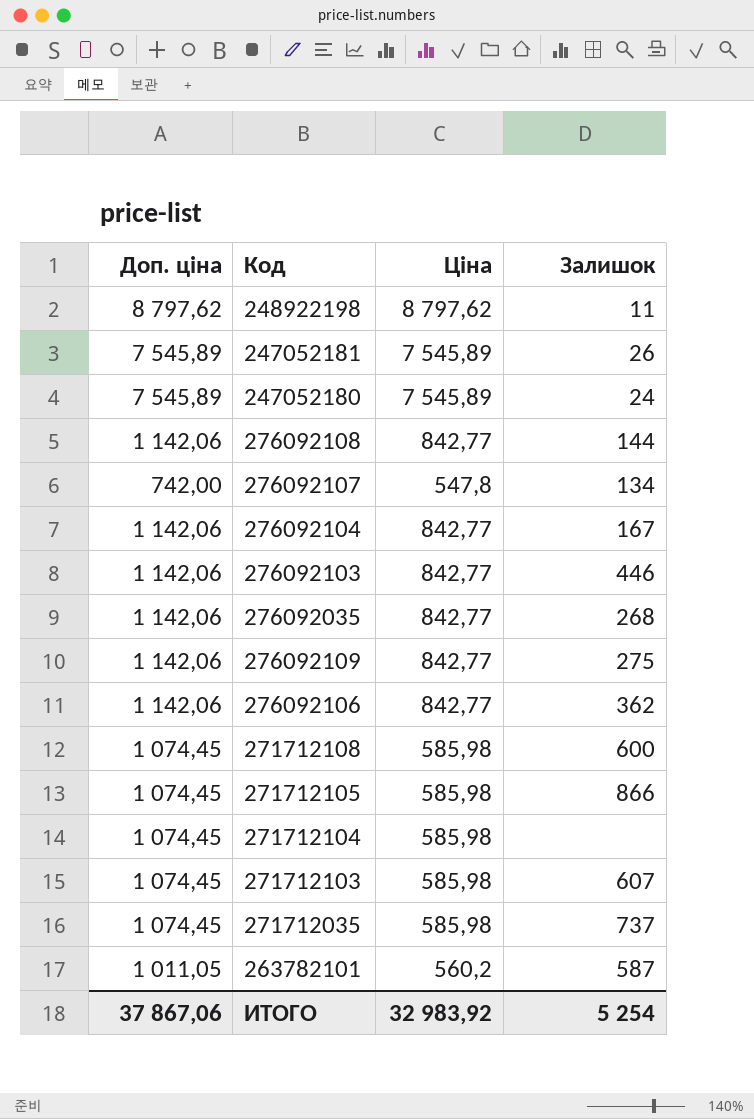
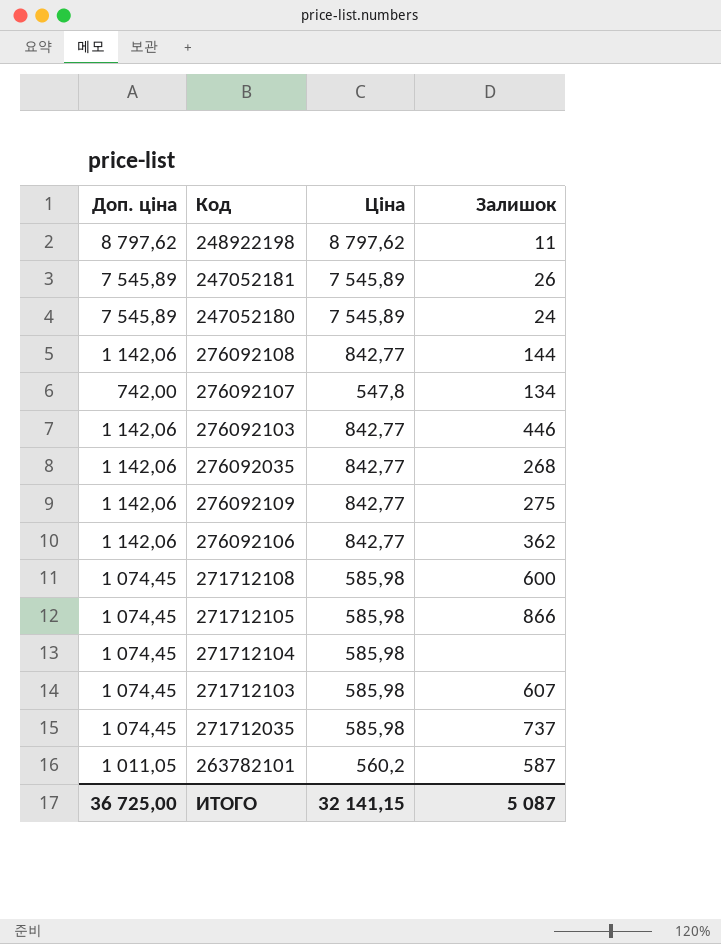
row 276092104: 1 142,06 | 842,77 | 167 -> none
ИТОГО | Доп. ціна: 37 867,06 -> 36 725,00
ИТОГО | Ціна: 32 983,92 -> 32 141,15
ИТОГО | Залишок: 5 254 -> 5 087

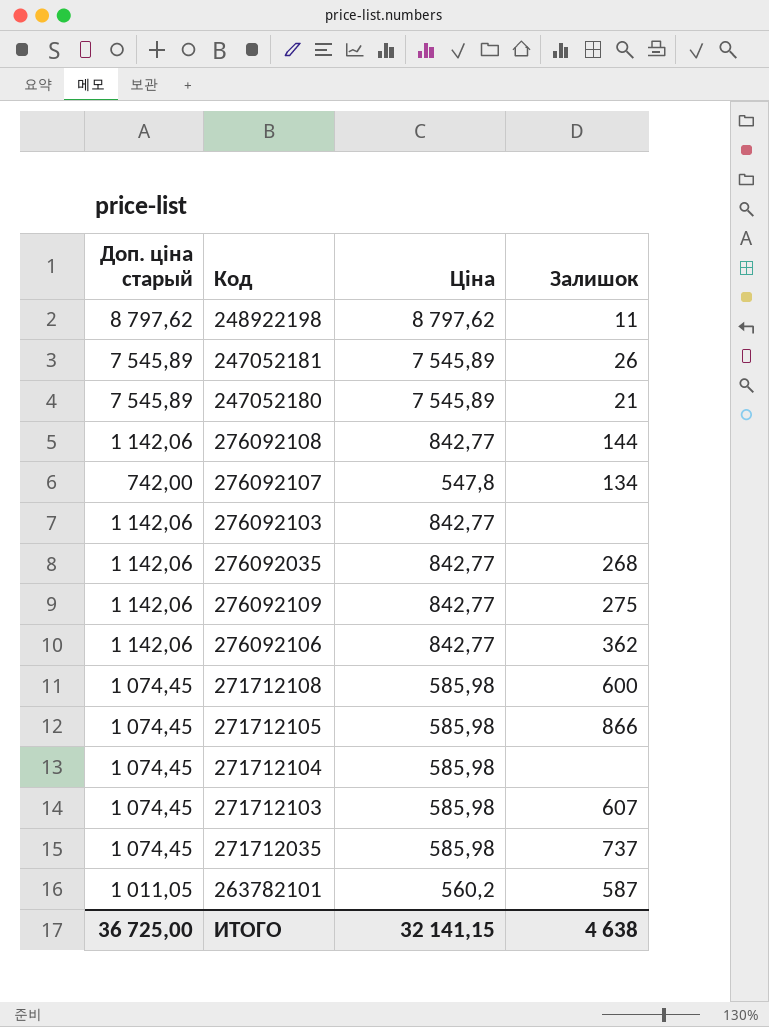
column name: Доп. ціна -> Доп. ціна старый
247052180 | Залишок: 24 -> 21
276092103 | Залишок: 446 -> none
ИТОГО | Залишок: 5 087 -> 4 638

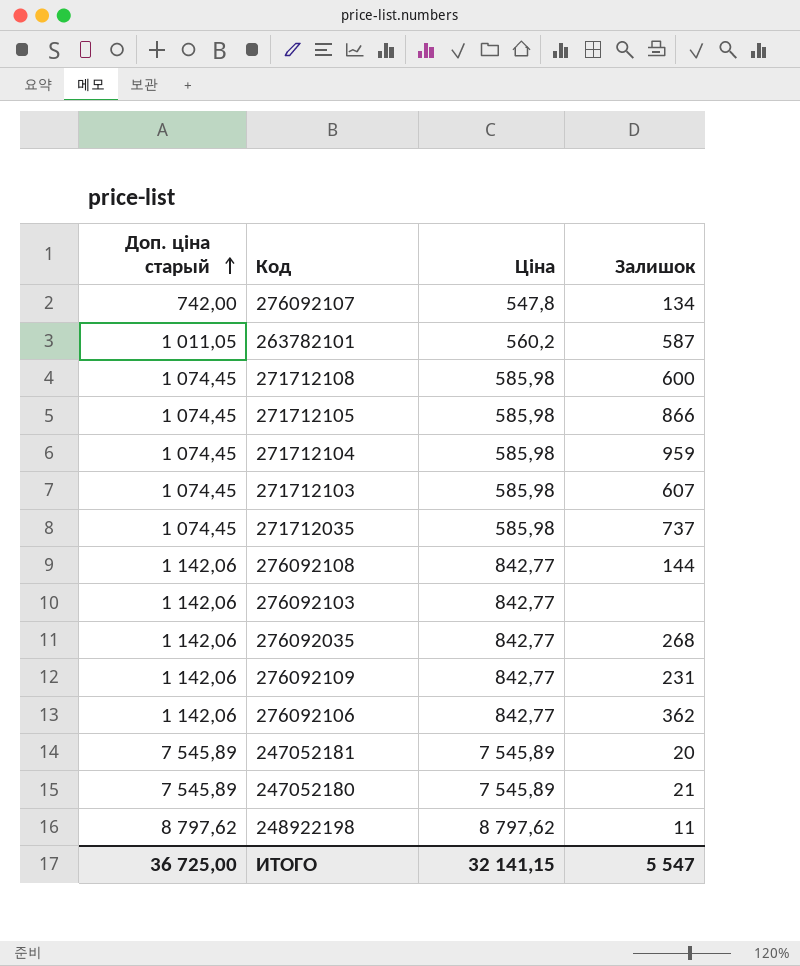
row order: none -> Доп. ціна старый ascending
271712104 | Залишок: none -> 959
276092109 | Залишок: 275 -> 231
247052181 | Залишок: 26 -> 20
ИТОГО | Залишок: 4 638 -> 5 547

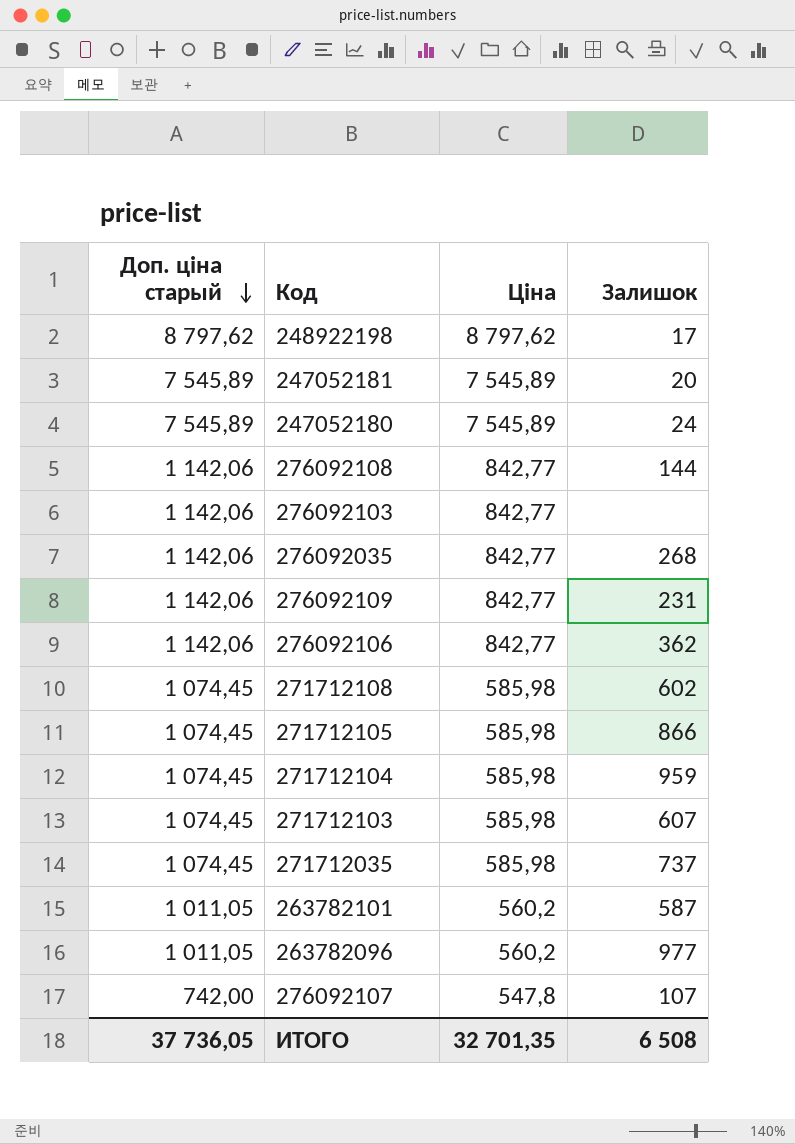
row order: Доп. ціна старый ascending -> Доп. ціна старый descending
248922198 | Залишок: 11 -> 17
247052180 | Залишок: 21 -> 24
271712108 | Залишок: 600 -> 602
row 263782096: none -> 1 011,05 | 560,2 | 977
276092107 | Залишок: 134 -> 107
ИТОГО | Доп. ціна старый: 36 725,00 -> 37 736,05
ИТОГО | Ціна: 32 141,15 -> 32 701,35
ИТОГО | Залишок: 5 547 -> 6 508

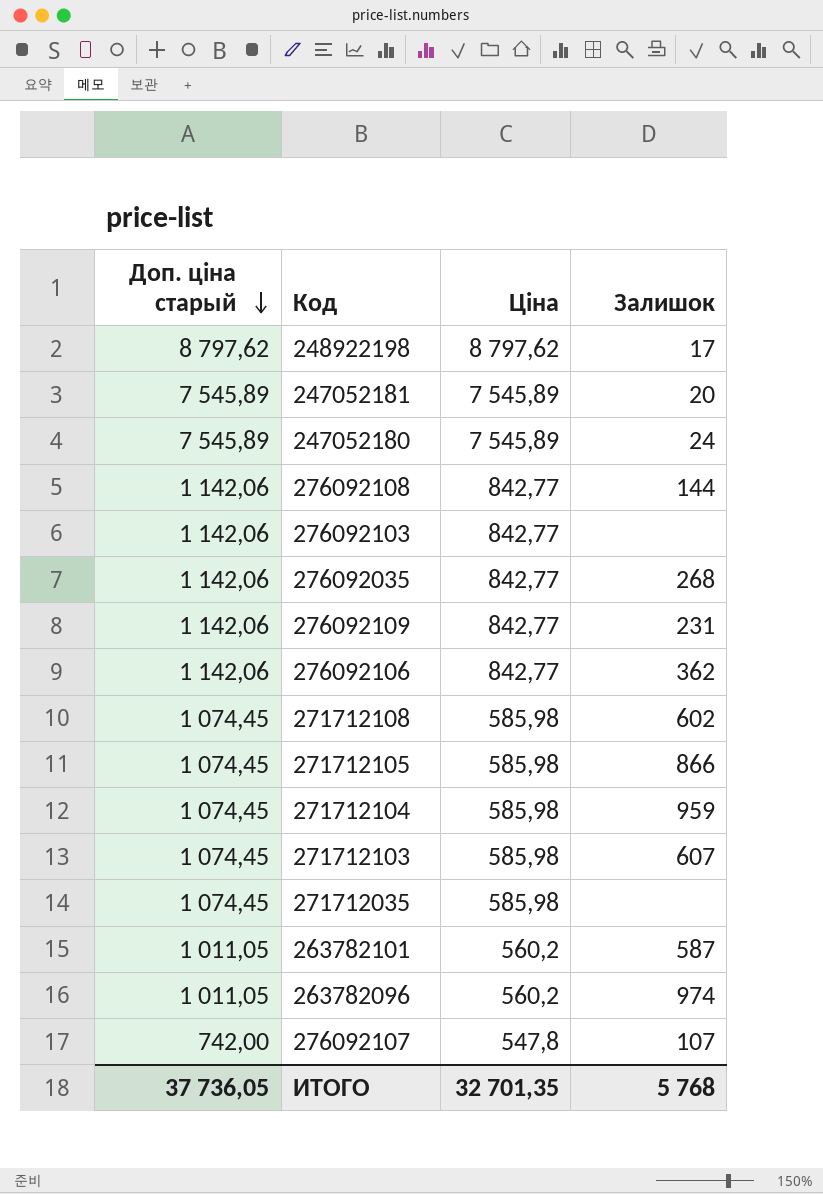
271712035 | Залишок: 737 -> none
263782096 | Залишок: 977 -> 974
ИТОГО | Залишок: 6 508 -> 5 768

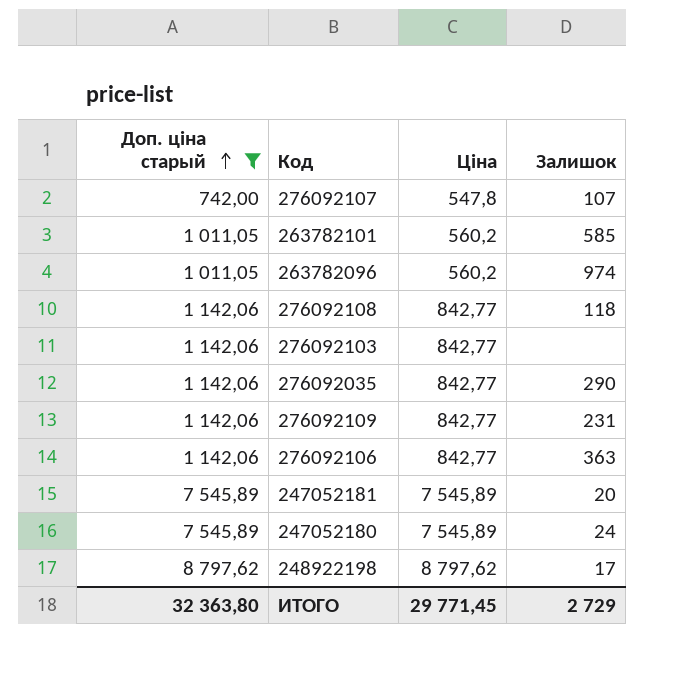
filter: none -> Доп. ціна старый != 1 074,45
row order: Доп. ціна старый descending -> Доп. ціна старый ascending
263782101 | Залишок: 587 -> 585
276092108 | Залишок: 144 -> 118
276092035 | Залишок: 268 -> 290
276092106 | Залишок: 362 -> 363
ИТОГО | Доп. ціна старый: 37 736,05 -> 32 363,80
ИТОГО | Ціна: 32 701,35 -> 29 771,45
ИТОГО | Залишок: 5 768 -> 2 729

